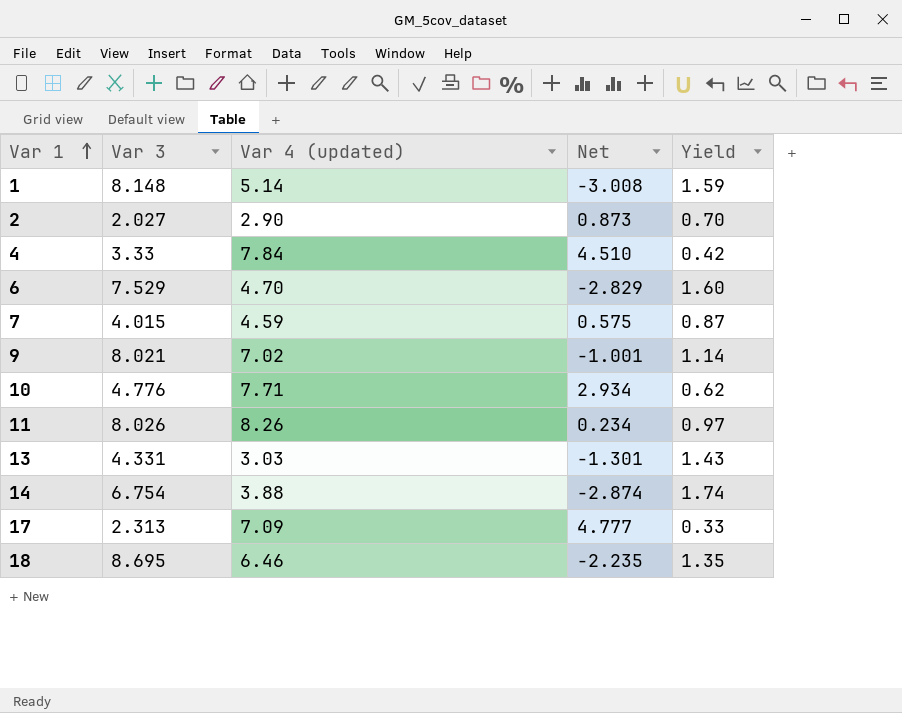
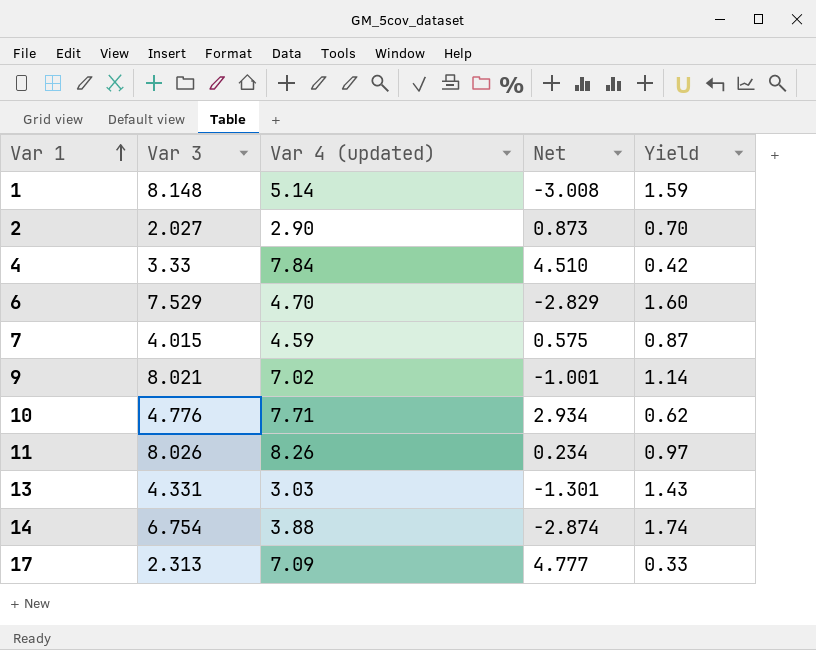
row 18: 8.695 | 6.46 | -2.235 | 1.35 -> none

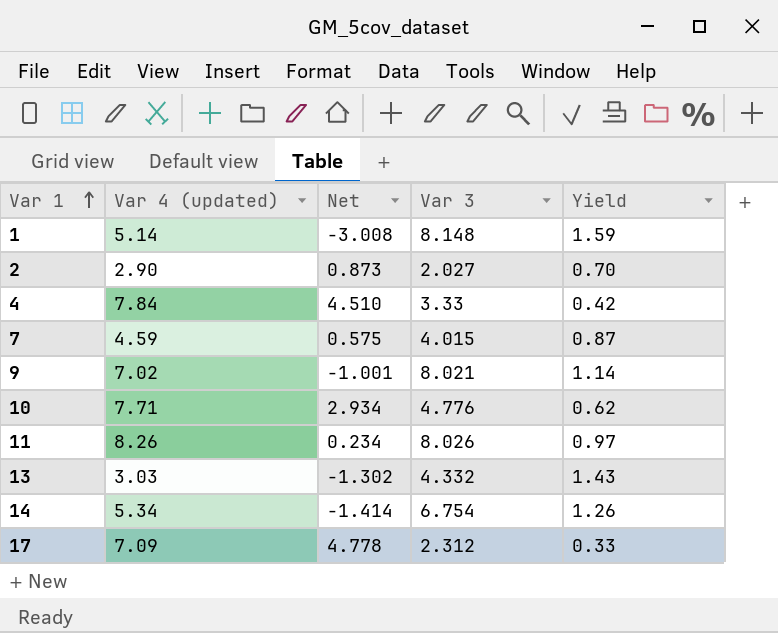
column Var 3 | position: 2 -> 4
row 6: 7.529 | 4.70 | -2.829 | 1.60 -> none
13 | Net: -1.301 -> -1.302
13 | Var 3: 4.331 -> 4.332
14 | Var 4 (updated): 3.88 -> 5.34
14 | Net: -2.874 -> -1.414
14 | Yield: 1.74 -> 1.26
17 | Net: 4.777 -> 4.778
17 | Var 3: 2.313 -> 2.312

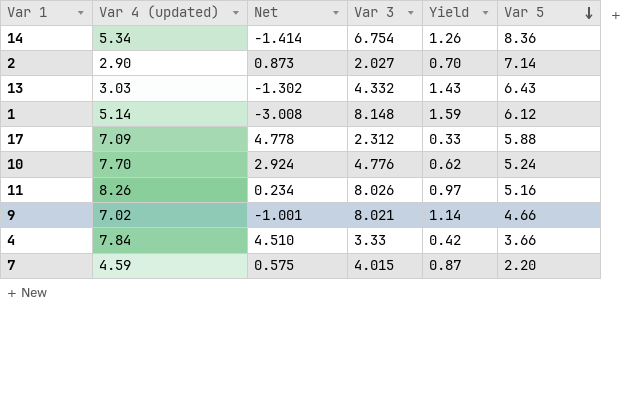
row order: Var 1 ascending -> Var 5 descending
column Var 5 | position: none -> 6
10 | Var 4 (updated): 7.71 -> 7.70
10 | Net: 2.934 -> 2.924

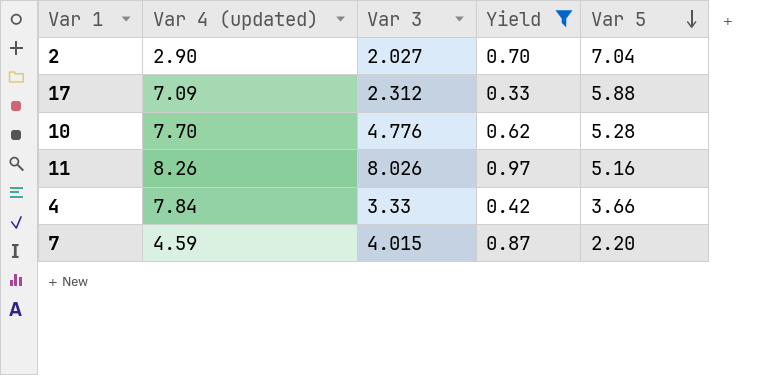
filter: none -> Yield <= 0.97
column Net | formula: [Var 4 (updated)] - [Var 3] -> none
2 | Var 5: 7.14 -> 7.04
10 | Var 5: 5.24 -> 5.28

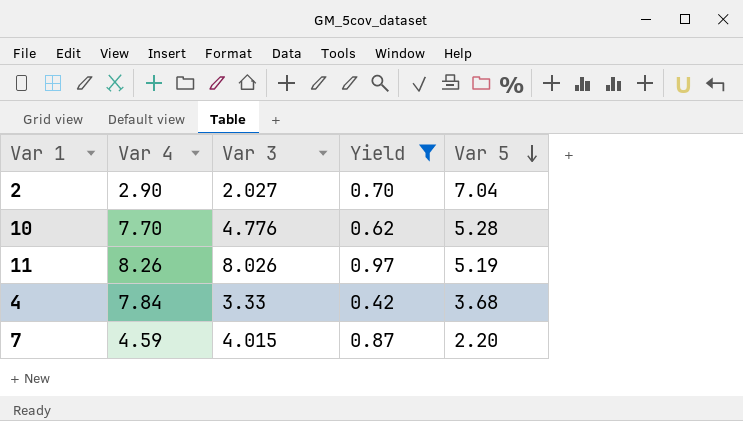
column name: Var 4 (updated) -> Var 4
row 17: 7.09 | 2.312 | 0.33 | 5.88 -> none
11 | Var 5: 5.16 -> 5.19
4 | Var 5: 3.66 -> 3.68

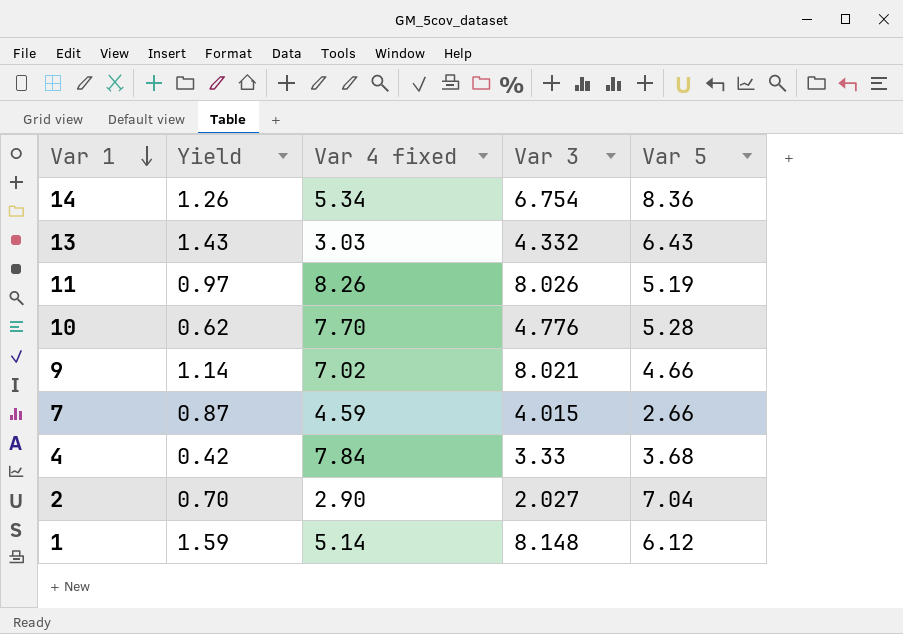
filter: Yield <= 0.97 -> none
row order: Var 5 descending -> Var 1 descending
column Yield | position: 4 -> 2
column name: Var 4 -> Var 4 fixed
7 | Var 5: 2.20 -> 2.66

